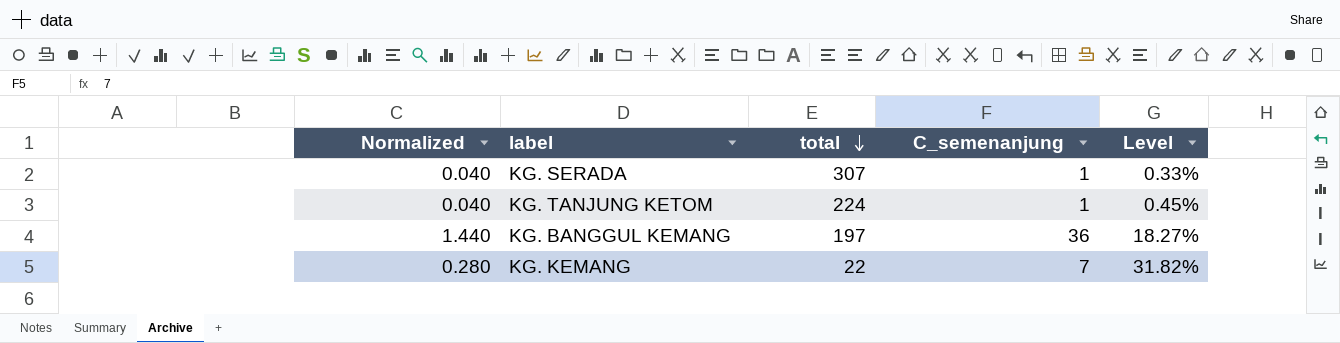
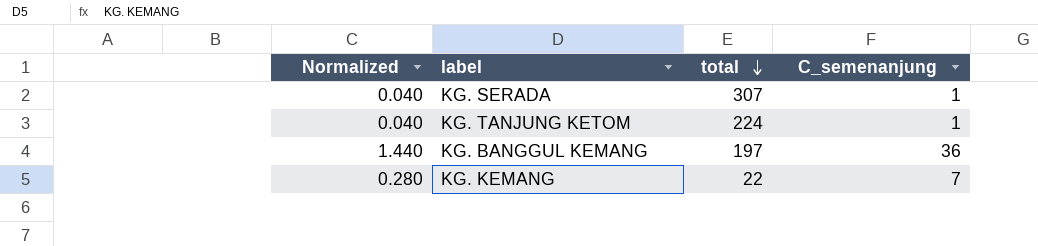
column Level | formula: [C_semenanjung] / [total] -> none

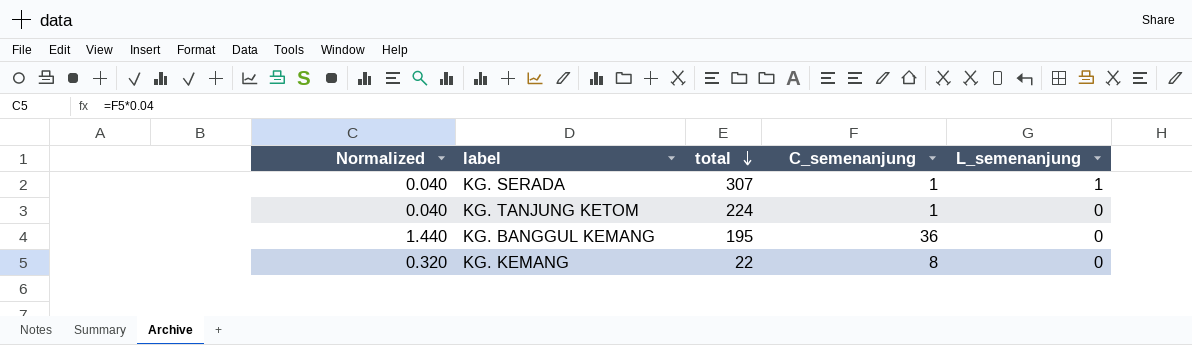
column L_semenanjung | position: none -> 5
KG. BANGGUL KEMANG | total: 197 -> 195
KG. KEMANG | Normalized: 0.280 -> 0.320
KG. KEMANG | C_semenanjung: 7 -> 8

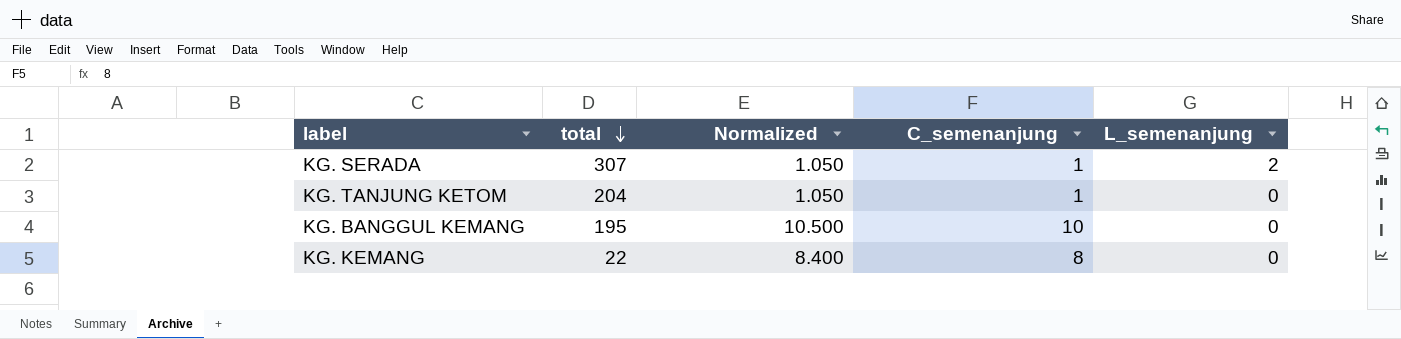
column Normalized | formula: [C_semenanjung] * 0.04 -> [C_semenanjung] * 1.05
column Normalized | position: 1 -> 3
KG. SERADA | L_semenanjung: 1 -> 2
KG. TANJUNG KETOM | total: 224 -> 204
KG. BANGGUL KEMANG | C_semenanjung: 36 -> 10

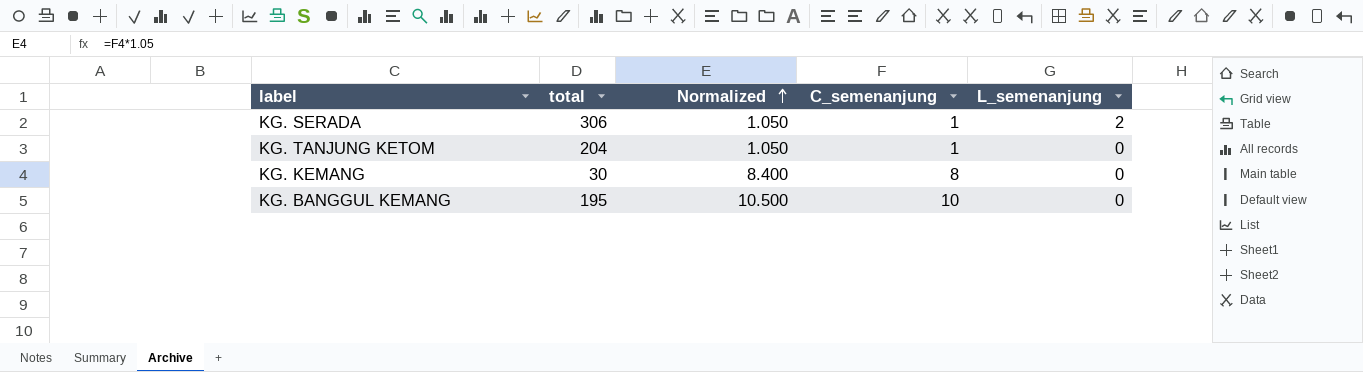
row order: total descending -> Normalized ascending
KG. SERADA | total: 307 -> 306
KG. KEMANG | total: 22 -> 30

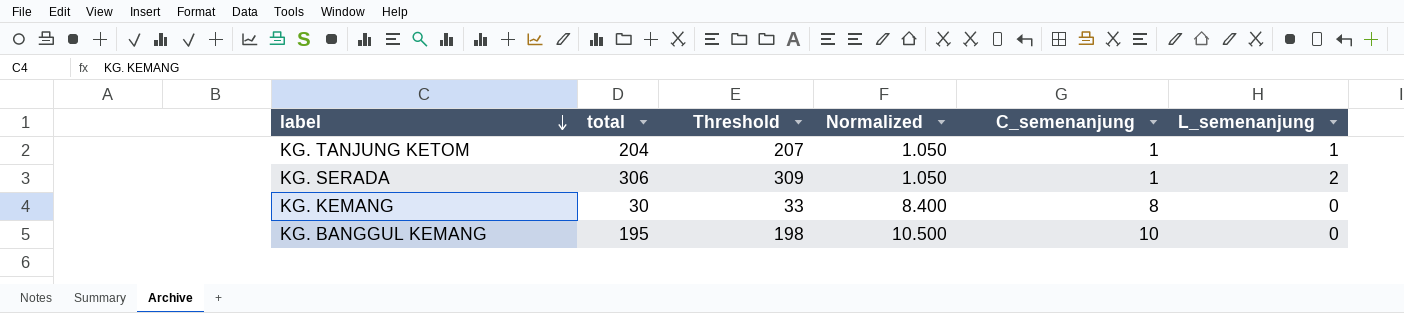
row order: Normalized ascending -> label descending
column Threshold | formula: none -> [total] + 3
KG. TANJUNG KETOM | L_semenanjung: 0 -> 1

